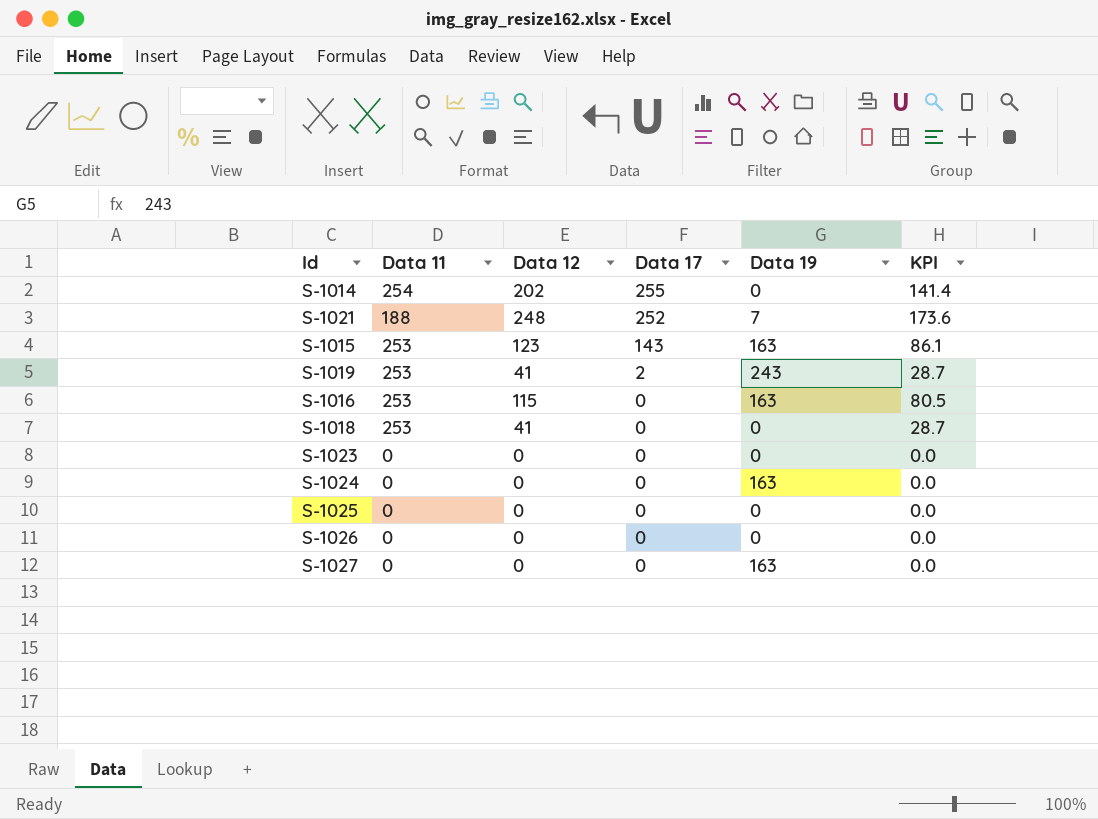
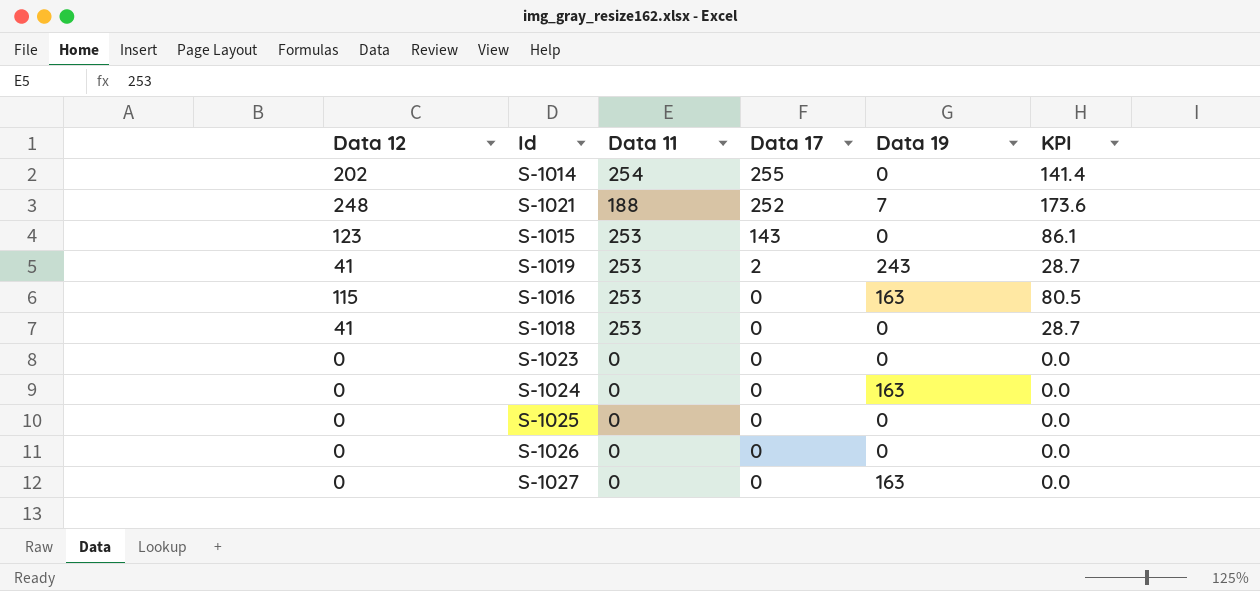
column Data 12 | position: 3 -> 1
S-1015 | Data 19: 163 -> 0

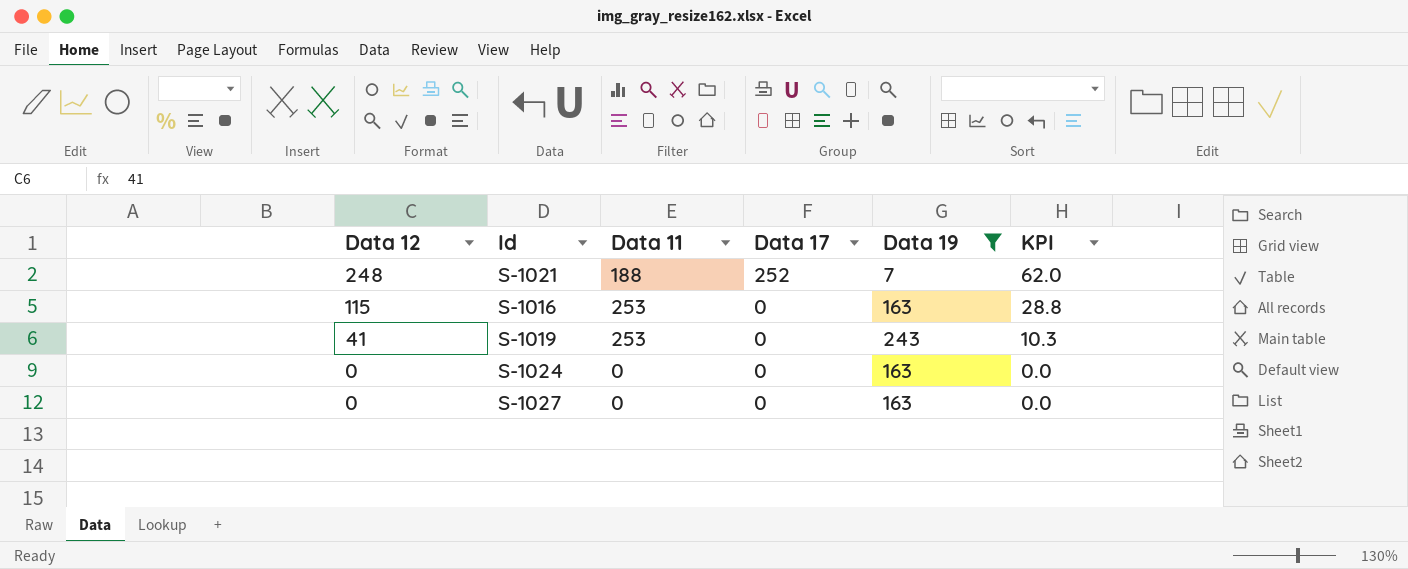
filter: none -> Data 19 != 0
row order: Data 17 descending -> Data 12 descending
column KPI | formula: [Data 12] * 0.7 -> [Data 12] * 0.25
S-1019 | Data 17: 2 -> 0

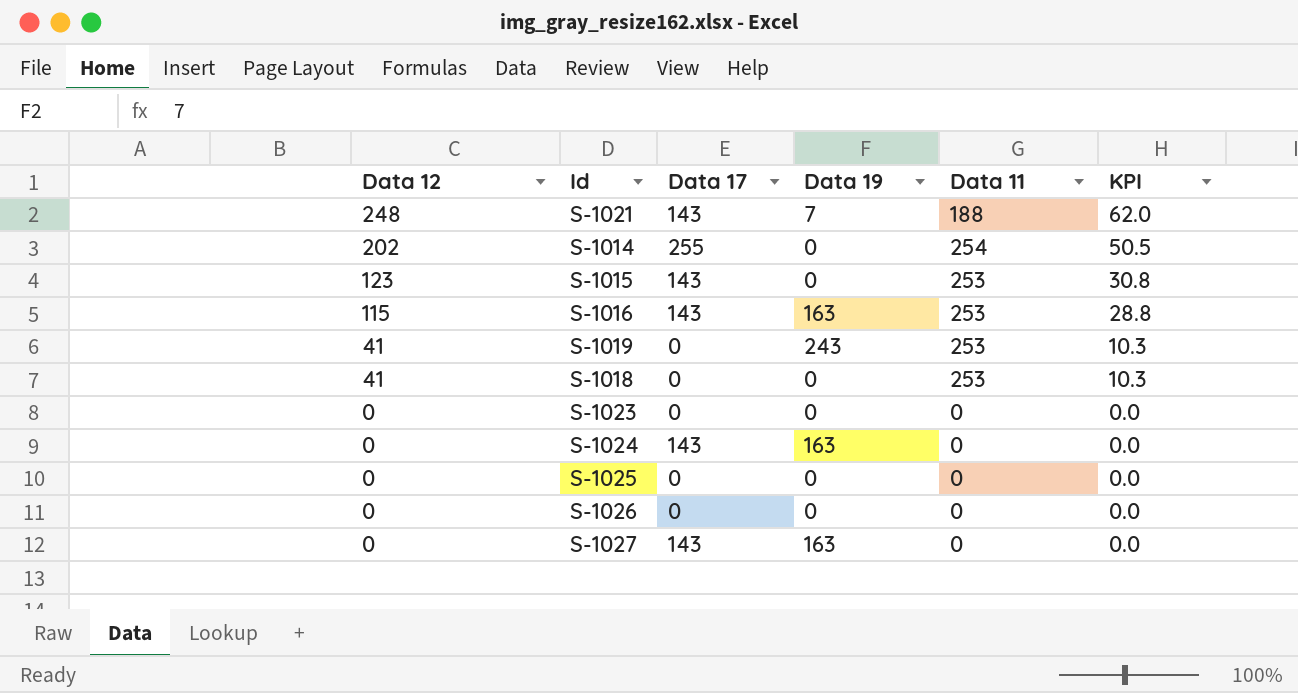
filter: Data 19 != 0 -> none
column Data 11 | position: 3 -> 5
S-1021 | Data 17: 252 -> 143
S-1016 | Data 17: 0 -> 143
S-1024 | Data 17: 0 -> 143
S-1027 | Data 17: 0 -> 143

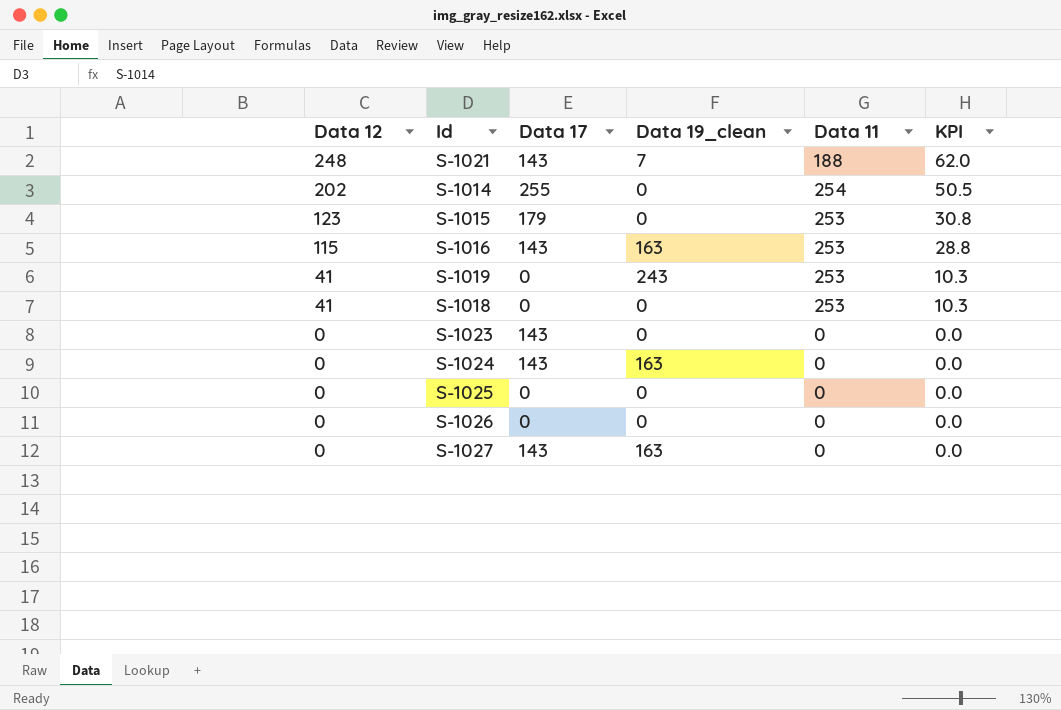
column name: Data 19 -> Data 19_clean
S-1015 | Data 17: 143 -> 179
S-1023 | Data 17: 0 -> 143

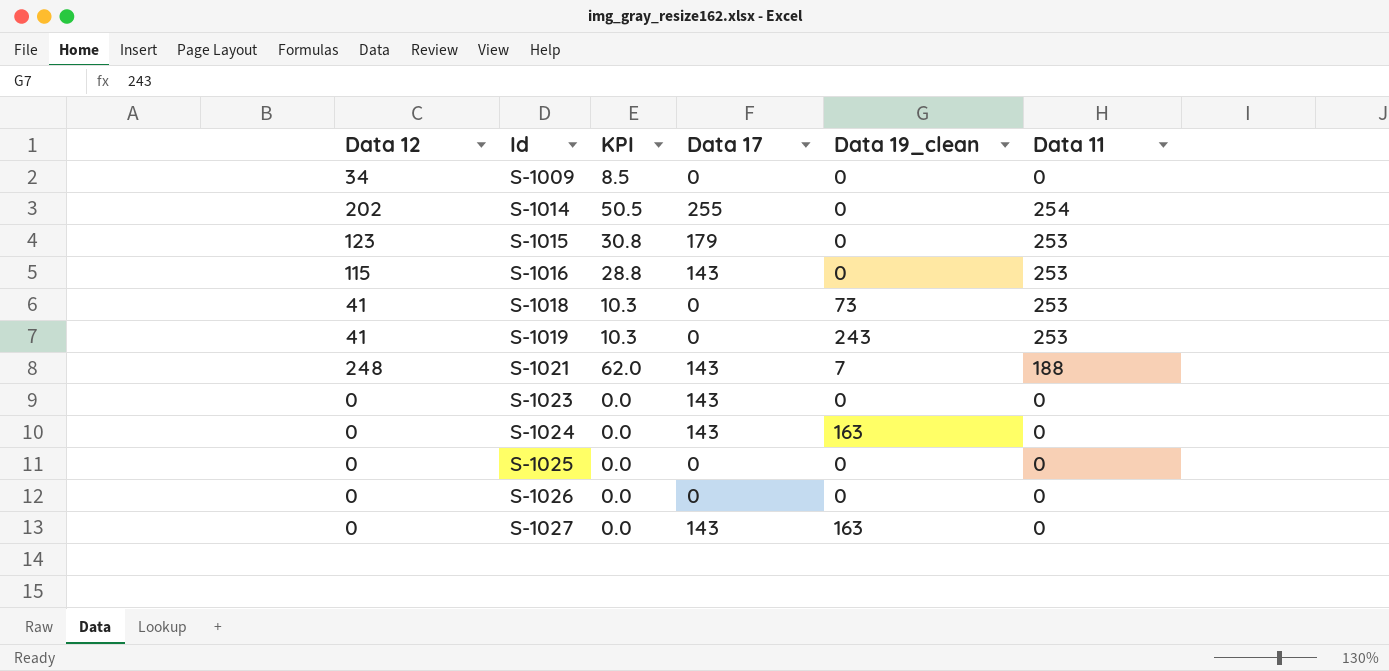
row order: Data 12 descending -> Id ascending
column KPI | position: 6 -> 3
row S-1009: none -> 34 | 8.5 | 0 | 0 | 0
S-1016 | Data 19_clean: 163 -> 0
S-1018 | Data 19_clean: 0 -> 73

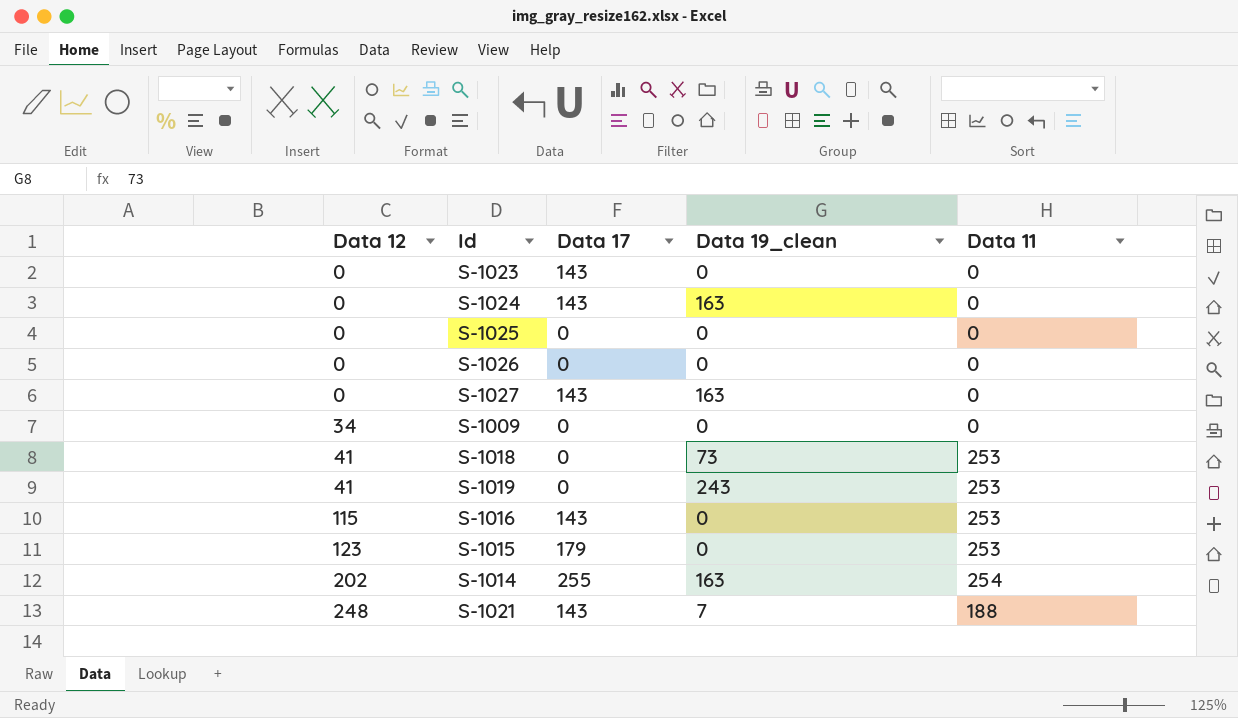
row order: Id ascending -> Data 12 ascending
column KPI | formula: [Data 12] * 0.25 -> none
S-1014 | Data 19_clean: 0 -> 163

